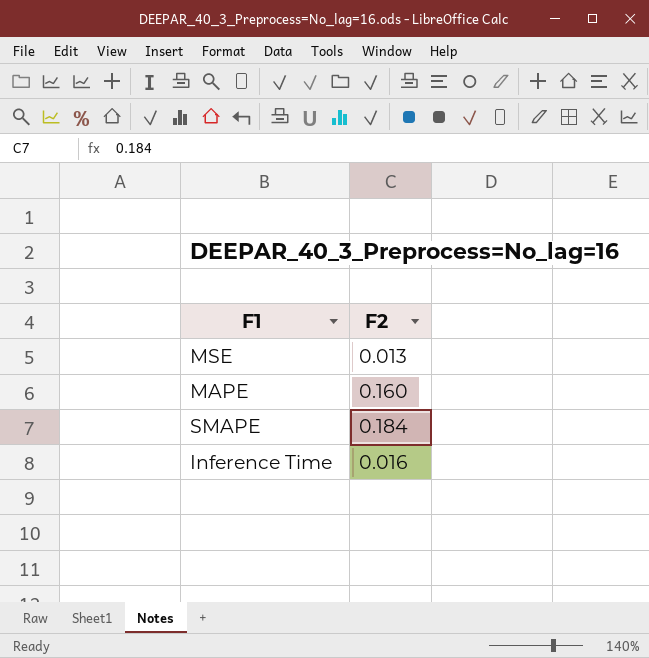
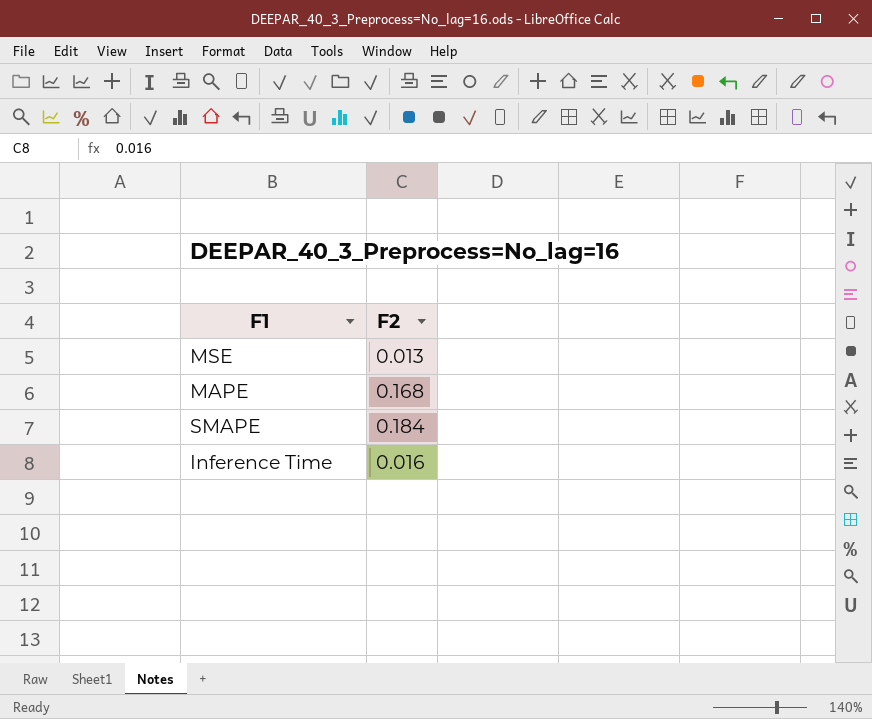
MAPE | F2: 0.160 -> 0.168

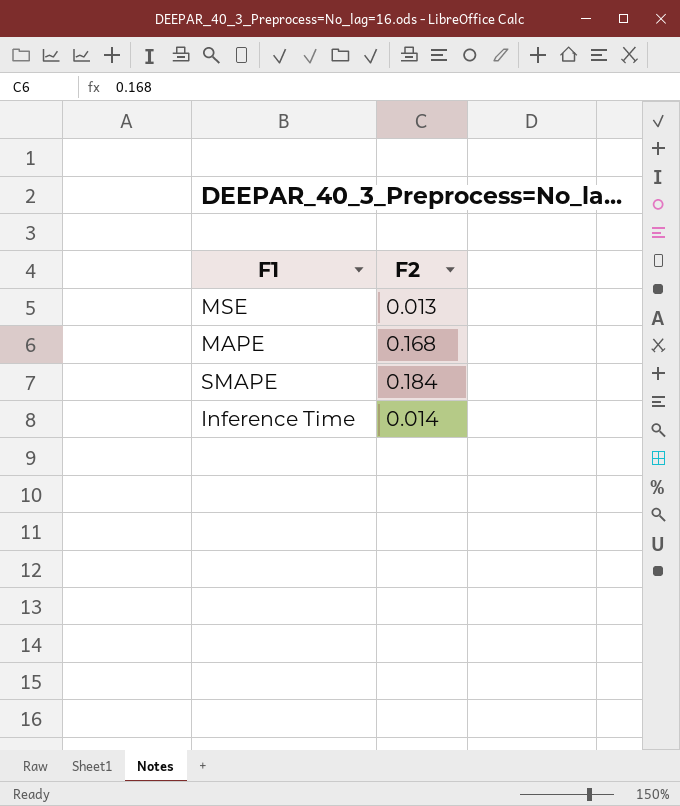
Inference Time | F2: 0.016 -> 0.014

